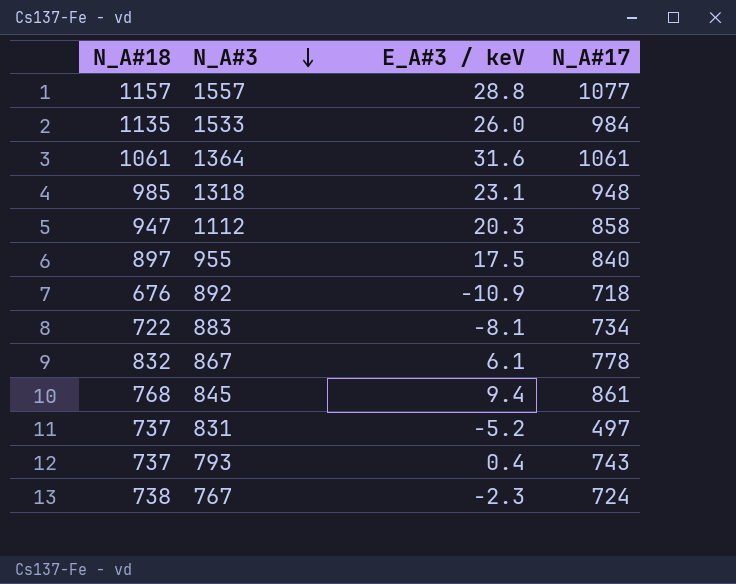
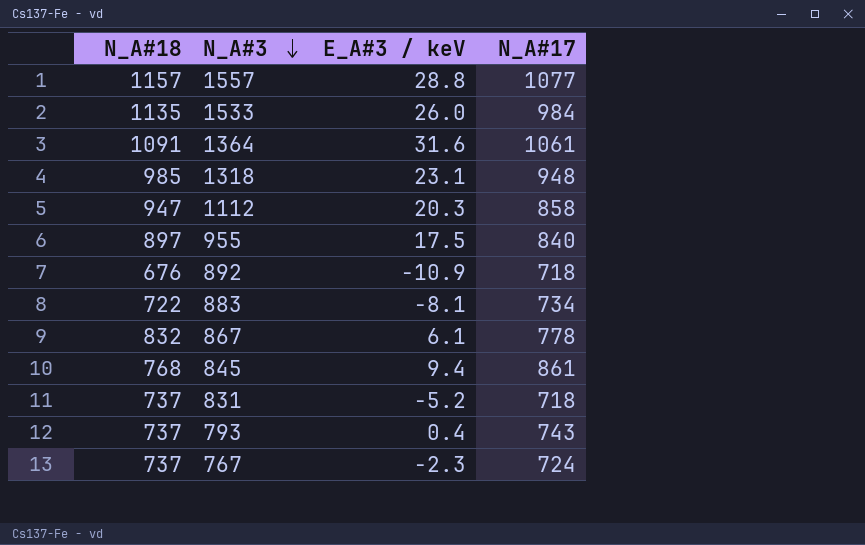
1364 | N_A#18: 1061 -> 1091
831 | N_A#17: 497 -> 718
767 | N_A#18: 738 -> 737

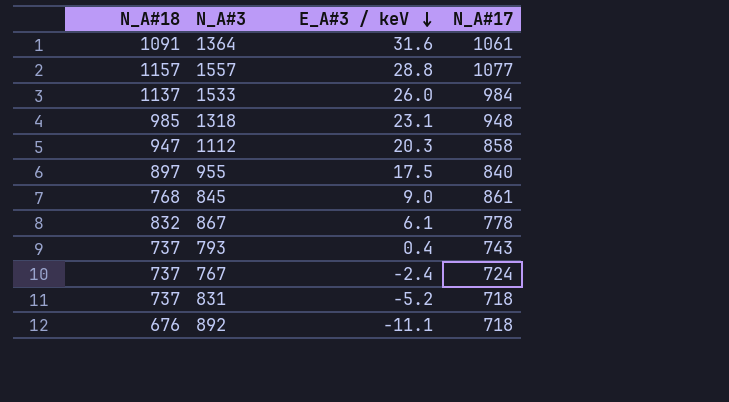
row order: N_A#3 descending -> E_A#3 / keV descending
row 883: 722 | -8.1 | 734 -> none
1533 | N_A#18: 1135 -> 1137
845 | E_A#3 / keV: 9.4 -> 9.0
767 | E_A#3 / keV: -2.3 -> -2.4
892 | E_A#3 / keV: -10.9 -> -11.1

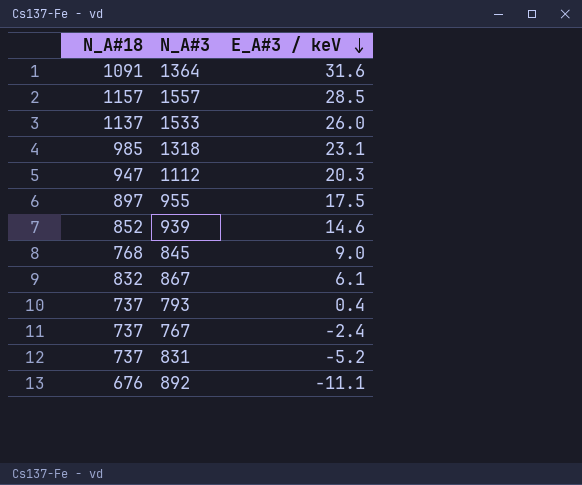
column N_A#17 | position: 4 -> none
1557 | E_A#3 / keV: 28.8 -> 28.5
row 939: none -> 852 | 14.6

